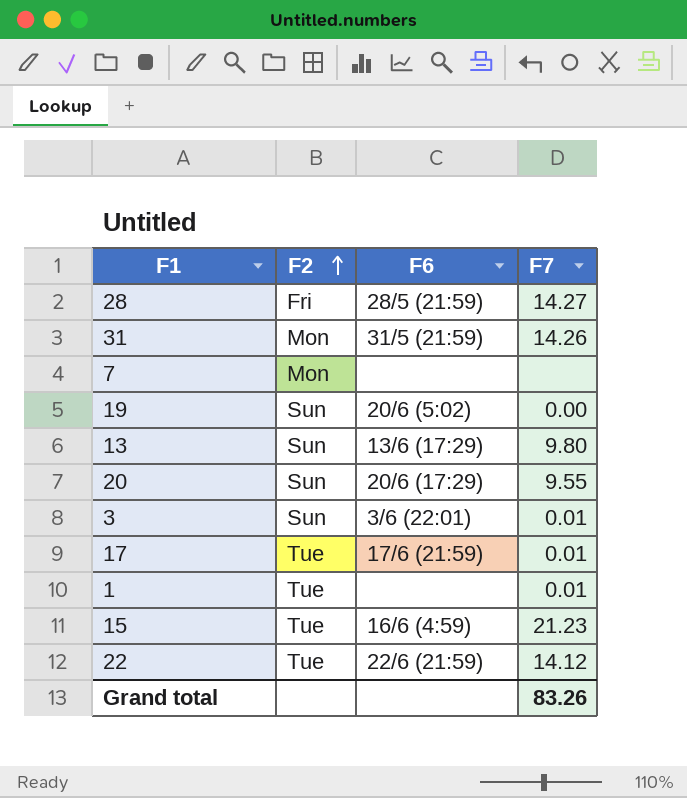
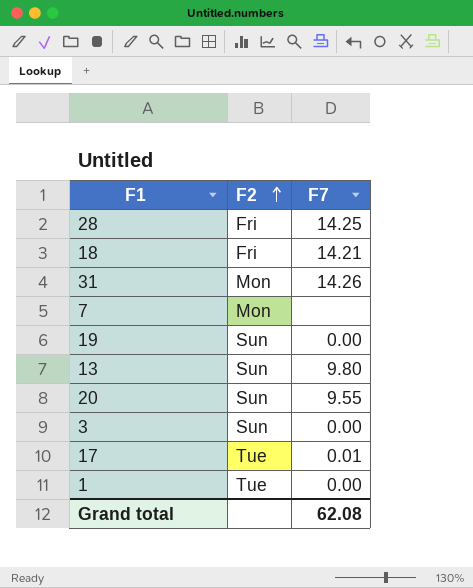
column F6 | position: 3 -> none
row 15: Tue | 16/6 (4:59) | 21.23 -> none
row 22: Tue | 22/6 (21:59) | 14.12 -> none
28 | F7: 14.27 -> 14.25
row 18: none -> Fri | 14.21
3 | F7: 0.01 -> 0.00
1 | F7: 0.01 -> 0.00
Grand total | F7: 83.26 -> 62.08

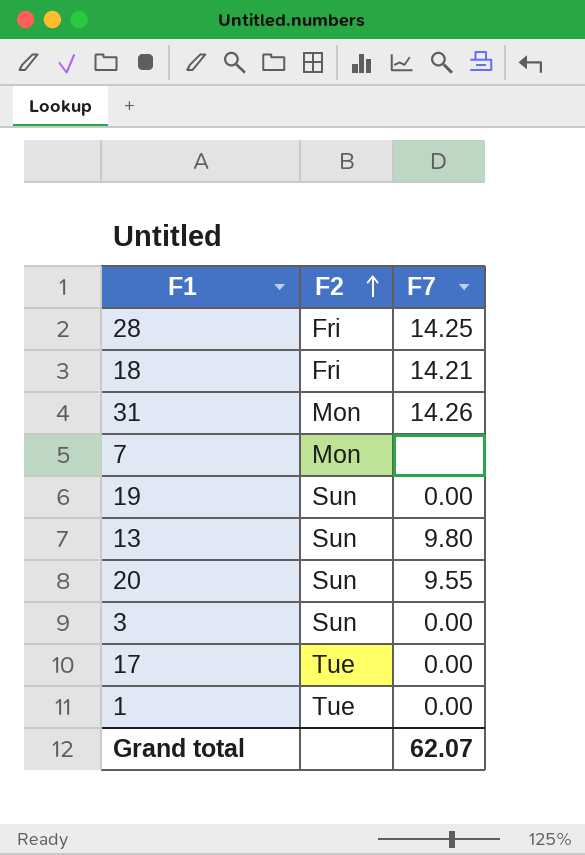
17 | F7: 0.01 -> 0.00
Grand total | F7: 62.08 -> 62.07

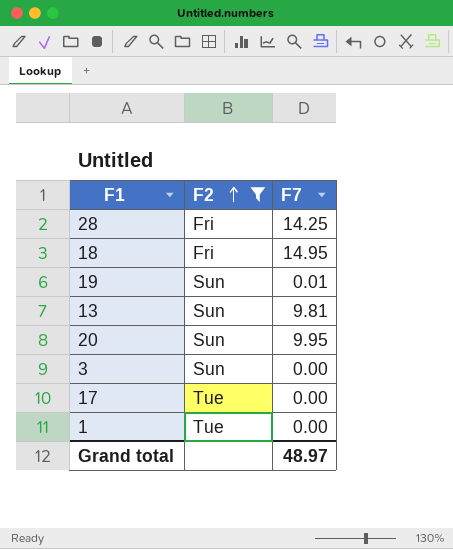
filter: none -> F2 != Mon
18 | F7: 14.21 -> 14.95
19 | F7: 0.00 -> 0.01
13 | F7: 9.80 -> 9.81
20 | F7: 9.55 -> 9.95
Grand total | F7: 62.07 -> 48.97

